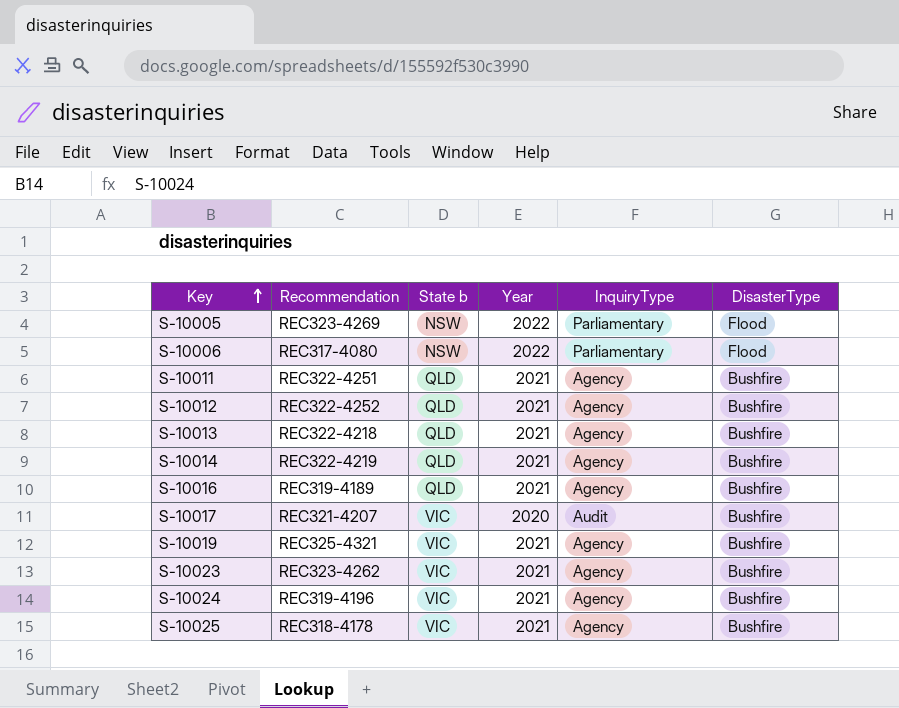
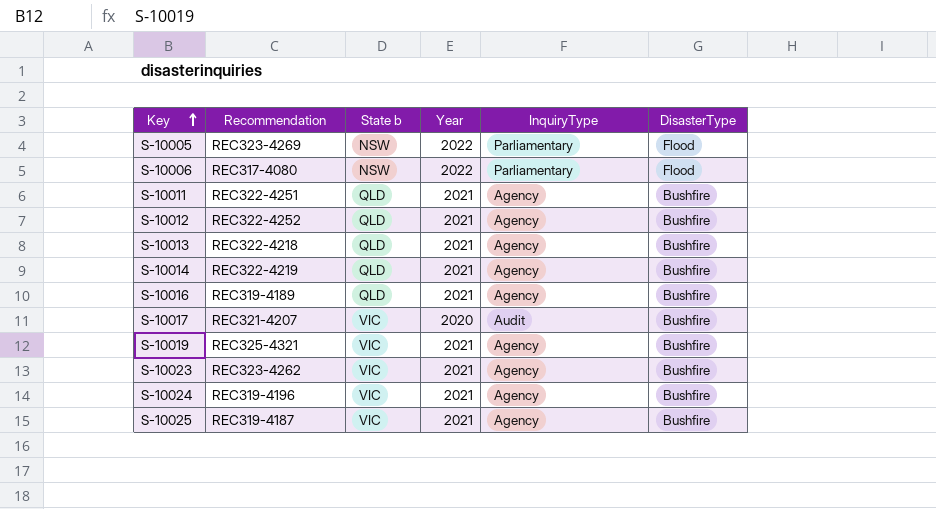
S-10025 | Recommendation: REC318-4178 -> REC319-4187

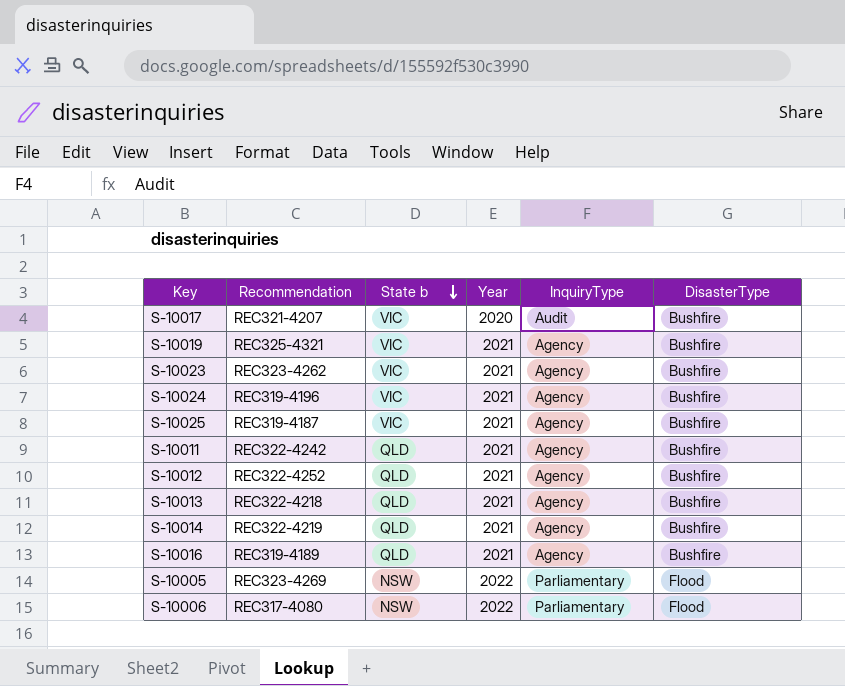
row order: Key ascending -> State b descending
S-10011 | Recommendation: REC322-4251 -> REC322-4242

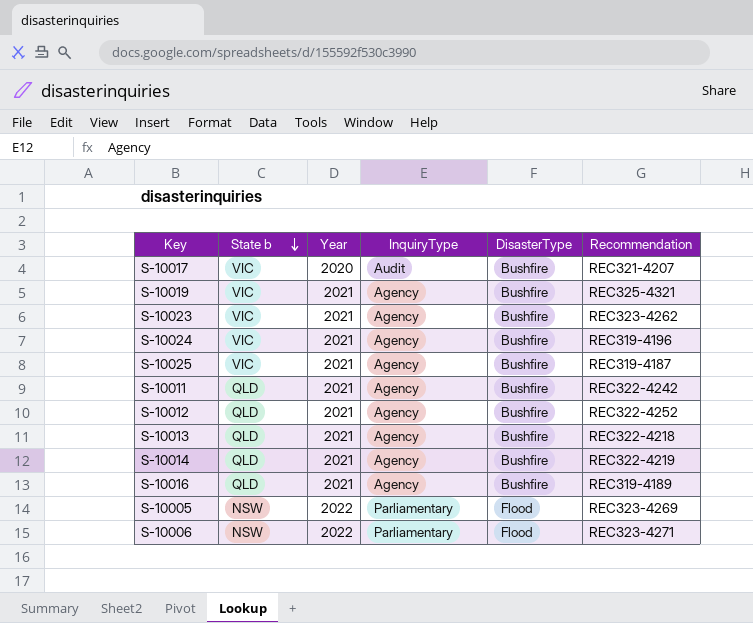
column Recommendation | position: 2 -> 6
S-10006 | Recommendation: REC317-4080 -> REC323-4271

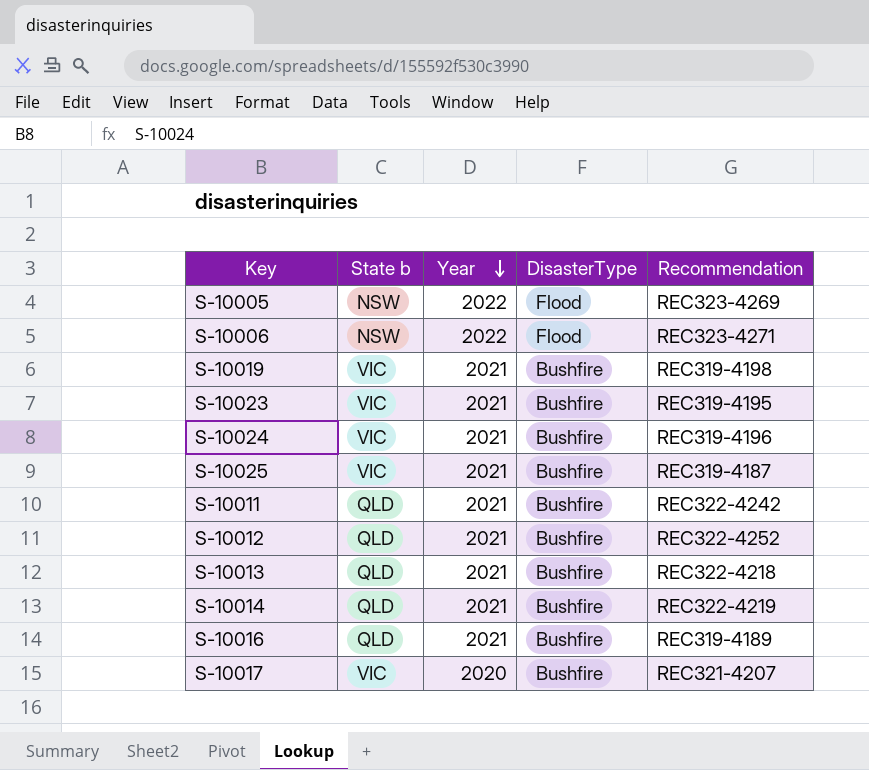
row order: State b descending -> Year descending
column InquiryType | position: 4 -> none
S-10019 | Recommendation: REC325-4321 -> REC319-4198
S-10023 | Recommendation: REC323-4262 -> REC319-4195

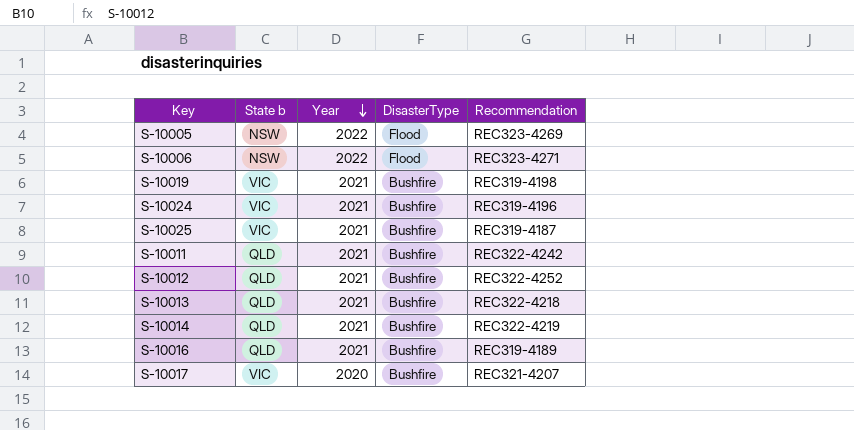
row S-10023: VIC | 2021 | Bushfire | REC319-4195 -> none

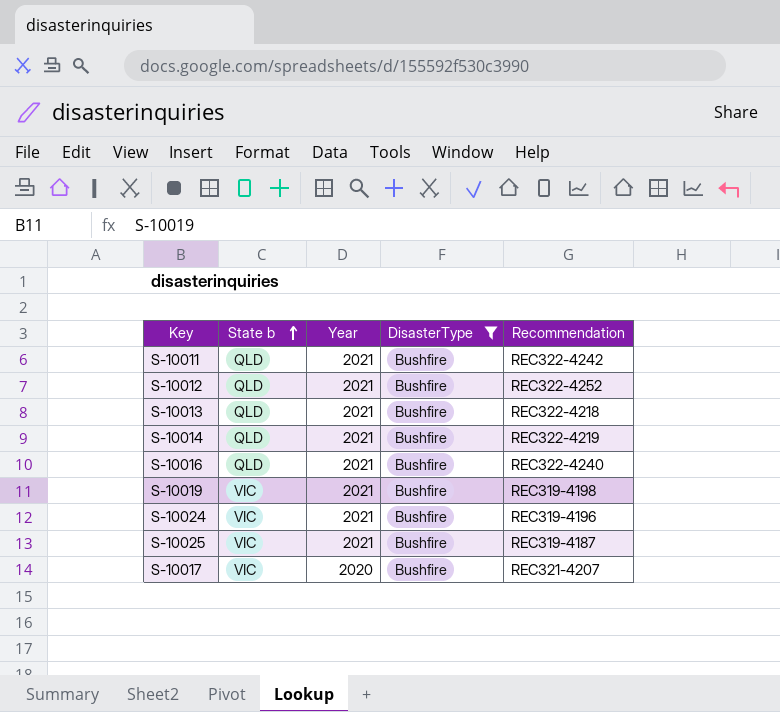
filter: none -> DisasterType = Bushfire
row order: Year descending -> State b ascending
S-10016 | Recommendation: REC319-4189 -> REC322-4240

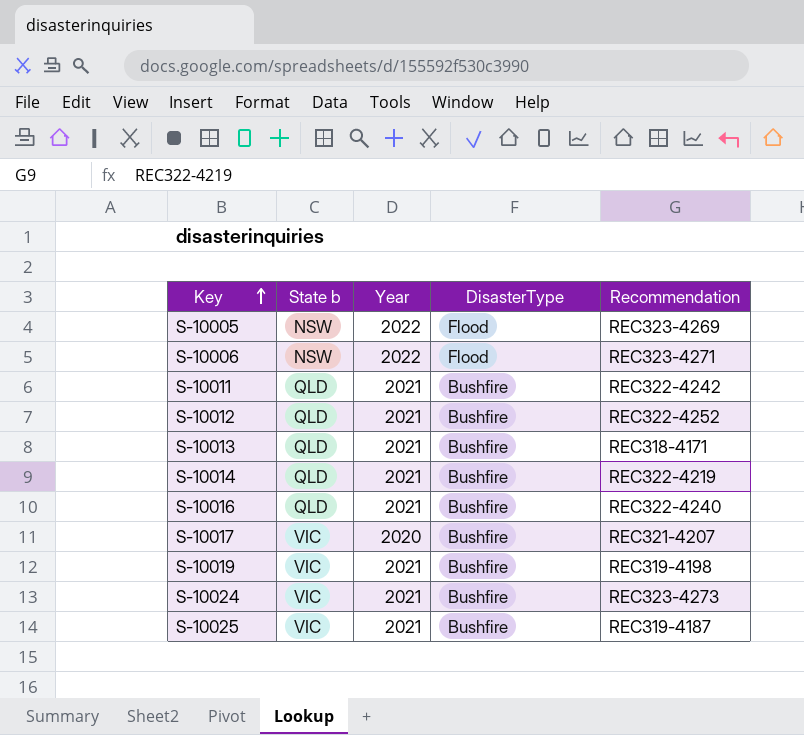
filter: DisasterType = Bushfire -> none
row order: State b ascending -> Key ascending
S-10013 | Recommendation: REC322-4218 -> REC318-4171
S-10024 | Recommendation: REC319-4196 -> REC323-4273

